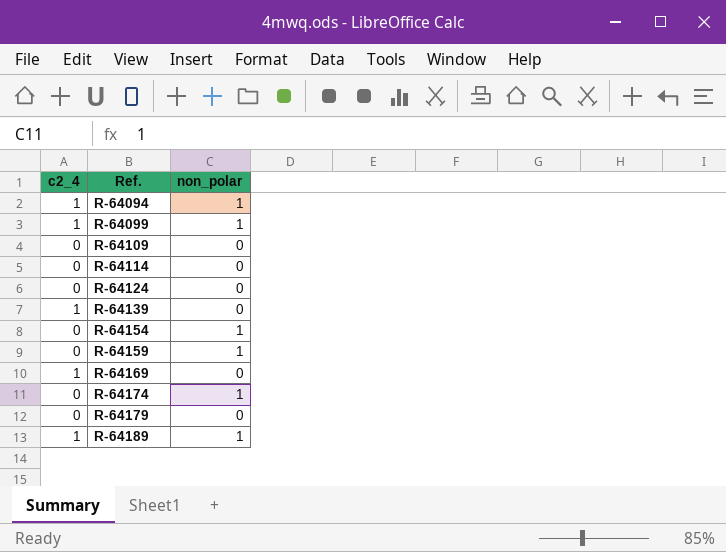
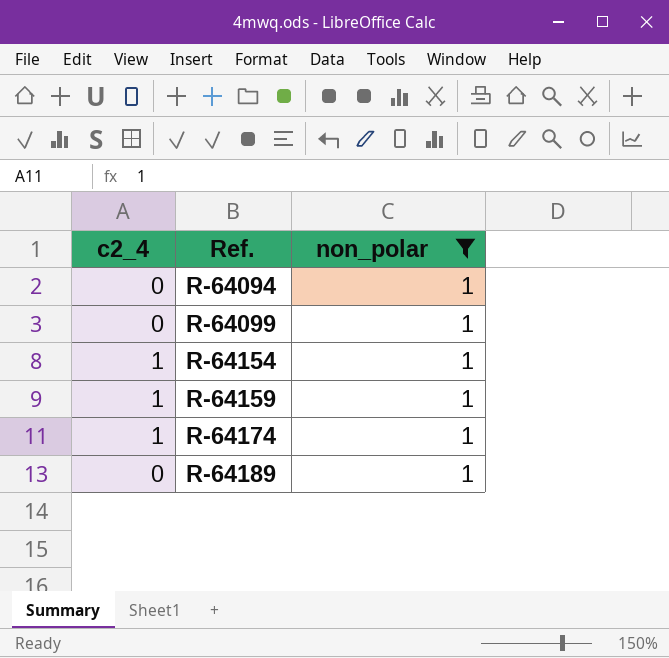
filter: none -> non_polar = 1
R-64094 | c2_4: 1 -> 0
R-64099 | c2_4: 1 -> 0
R-64154 | c2_4: 0 -> 1
R-64159 | c2_4: 0 -> 1
R-64174 | c2_4: 0 -> 1
R-64189 | c2_4: 1 -> 0

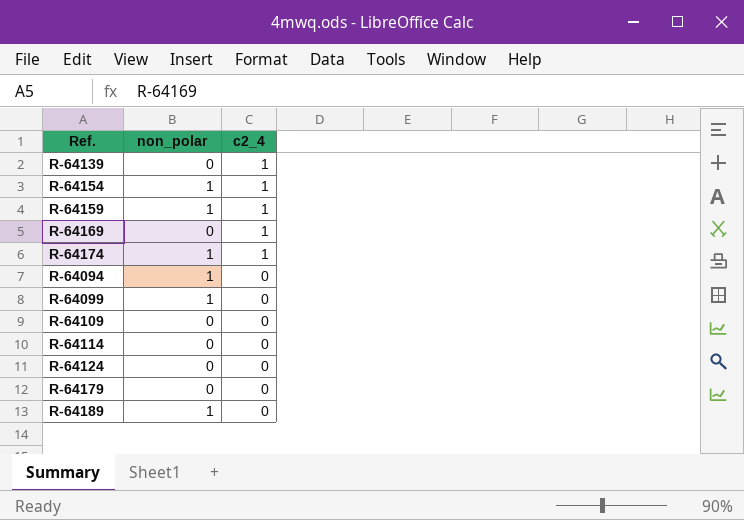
filter: non_polar = 1 -> none
row order: Ref. ascending -> c2_4 descending
column c2_4 | position: 1 -> 3

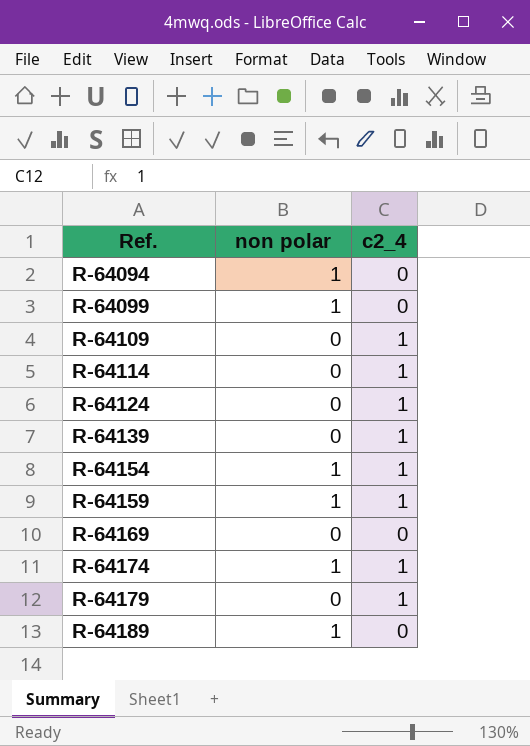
row order: c2_4 descending -> Ref. ascending
column name: non_polar -> non polar
R-64109 | c2_4: 0 -> 1
R-64114 | c2_4: 0 -> 1
R-64124 | c2_4: 0 -> 1
R-64169 | c2_4: 1 -> 0
R-64179 | c2_4: 0 -> 1

